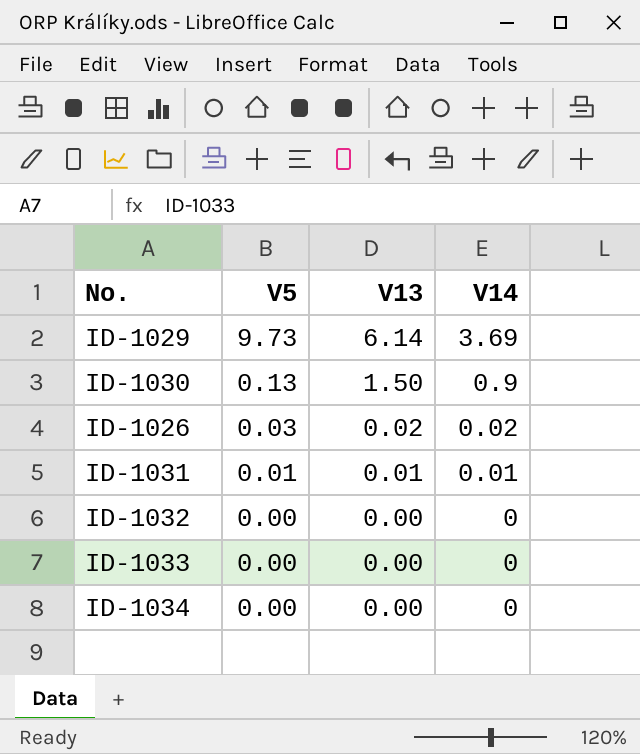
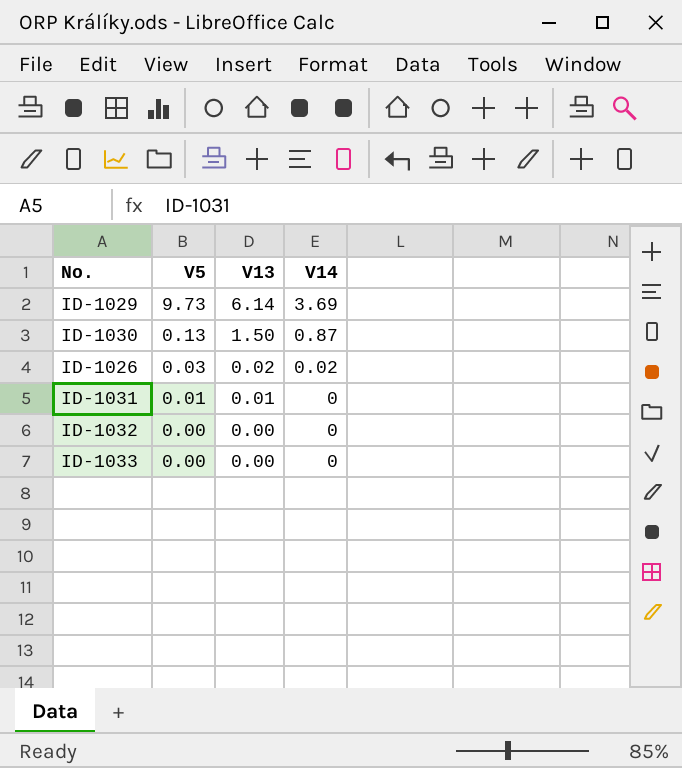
row ID-1034: 0.00 | 0.00 | 0 -> none
ID-1030 | V14: 0.9 -> 0.87
ID-1031 | V14: 0.01 -> 0

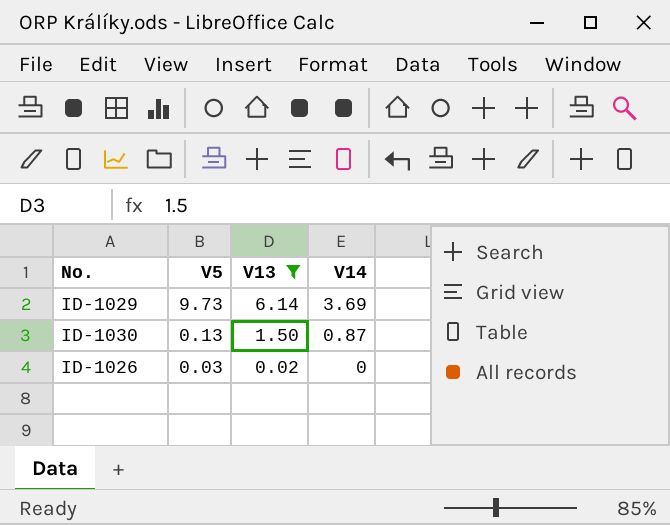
filter: none -> V13 >= 0.02
ID-1026 | V14: 0.02 -> 0

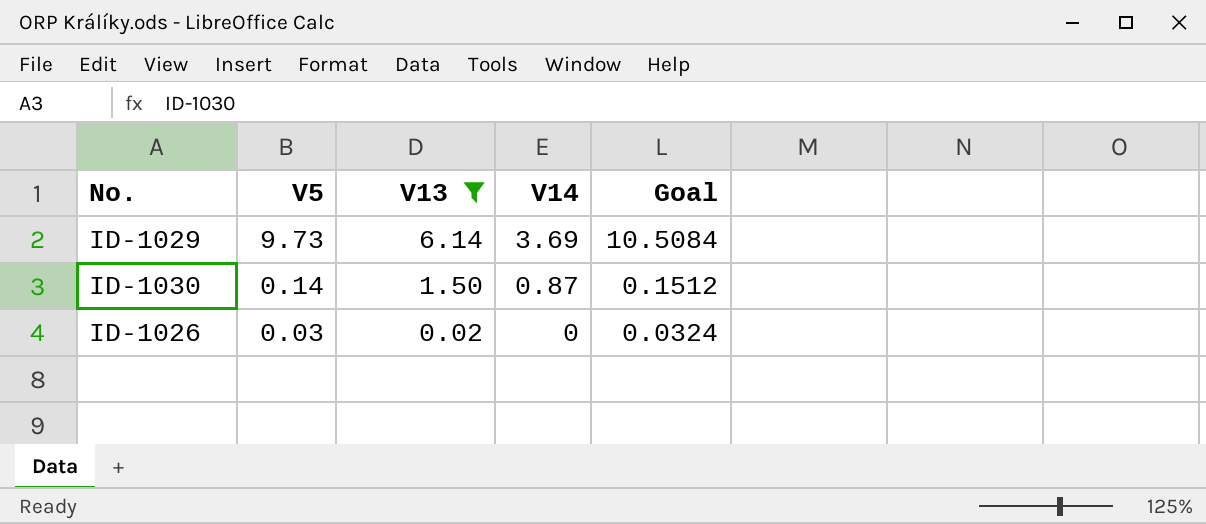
column Goal | formula: none -> [V5] * 1.08
ID-1030 | V5: 0.13 -> 0.14

